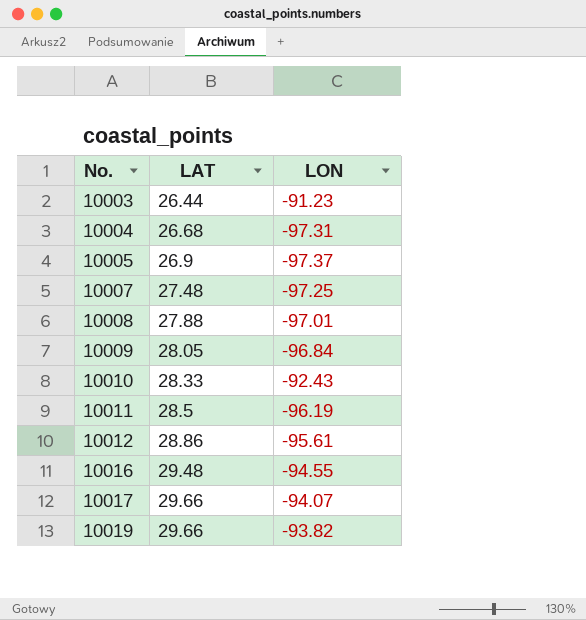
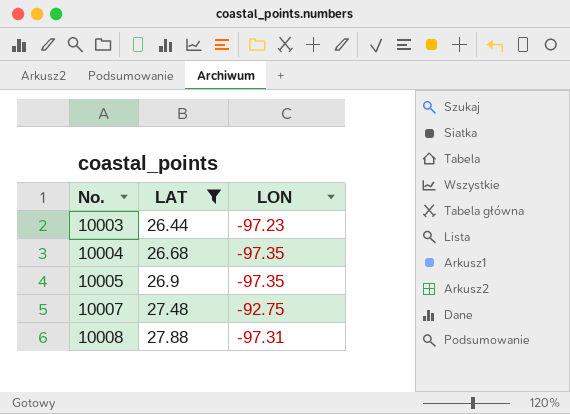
filter: none -> LAT <= 27.88
10003 | LON: -91.23 -> -97.23
10004 | LON: -97.31 -> -97.35
10005 | LON: -97.37 -> -97.35
10007 | LON: -97.25 -> -92.75
10008 | LON: -97.01 -> -97.31

